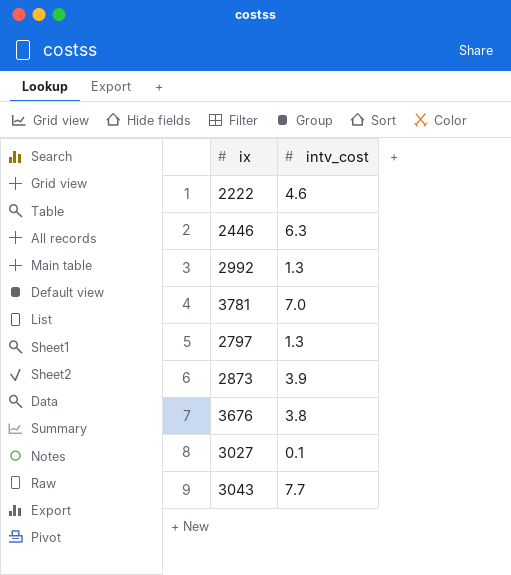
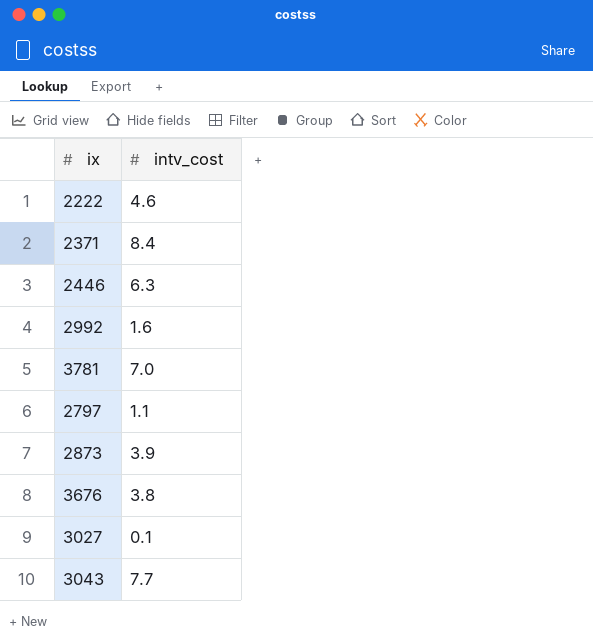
row 2371: none -> 8.4
2992 | intv_cost: 1.3 -> 1.6
2797 | intv_cost: 1.3 -> 1.1

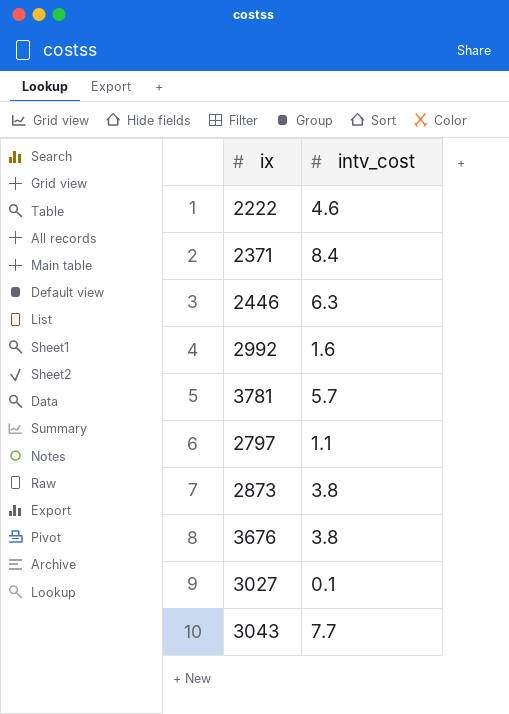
3781 | intv_cost: 7.0 -> 5.7
2873 | intv_cost: 3.9 -> 3.8

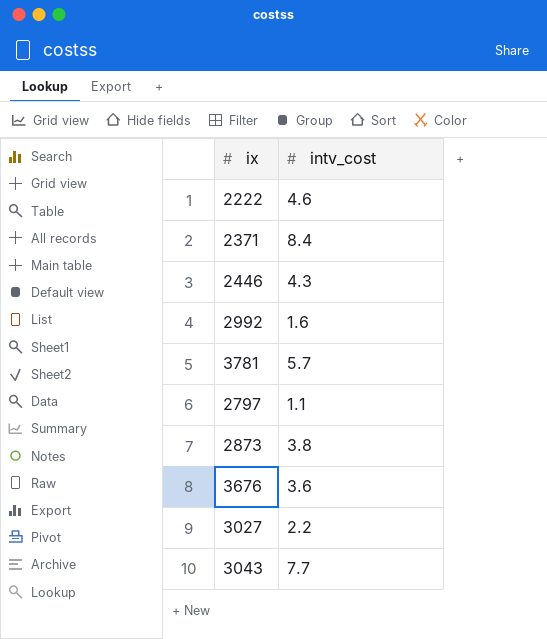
2446 | intv_cost: 6.3 -> 4.3
3676 | intv_cost: 3.8 -> 3.6
3027 | intv_cost: 0.1 -> 2.2

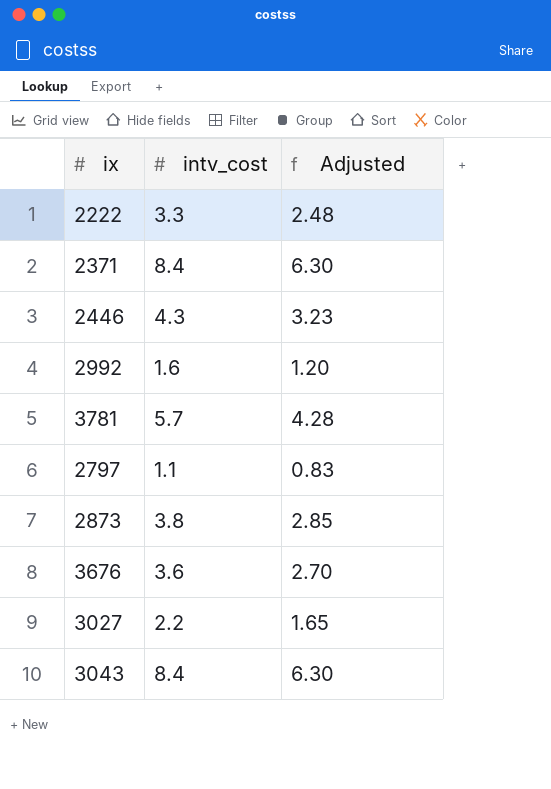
column Adjusted | formula: none -> [intv_cost] * 0.75
2222 | intv_cost: 4.6 -> 3.3
3043 | intv_cost: 7.7 -> 8.4

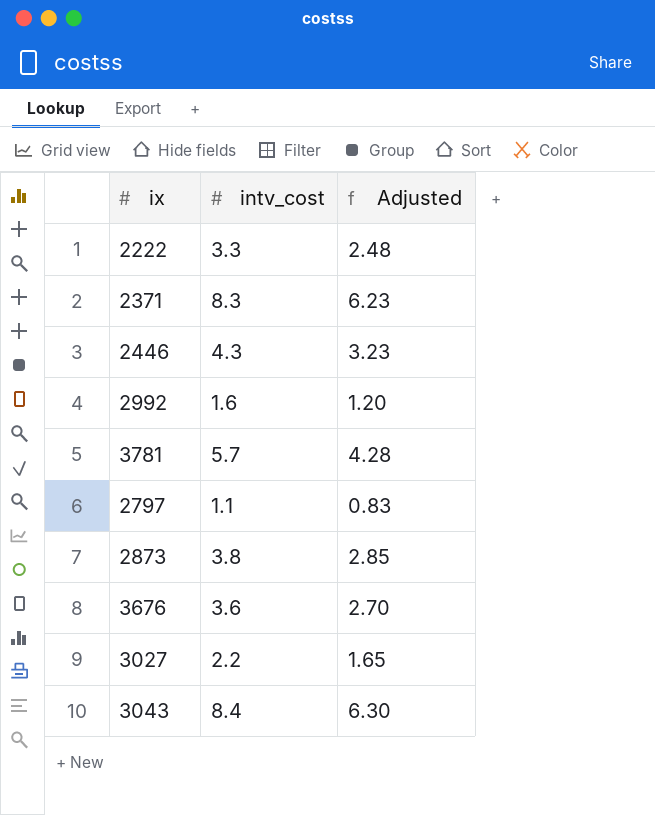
2371 | intv_cost: 8.4 -> 8.3
2371 | Adjusted: 6.30 -> 6.23

